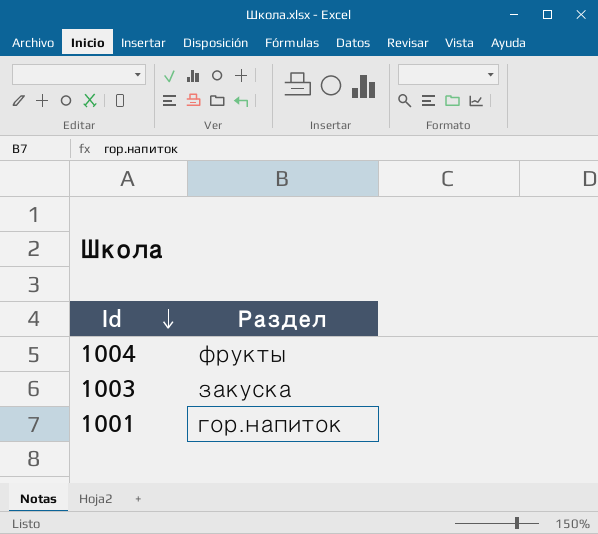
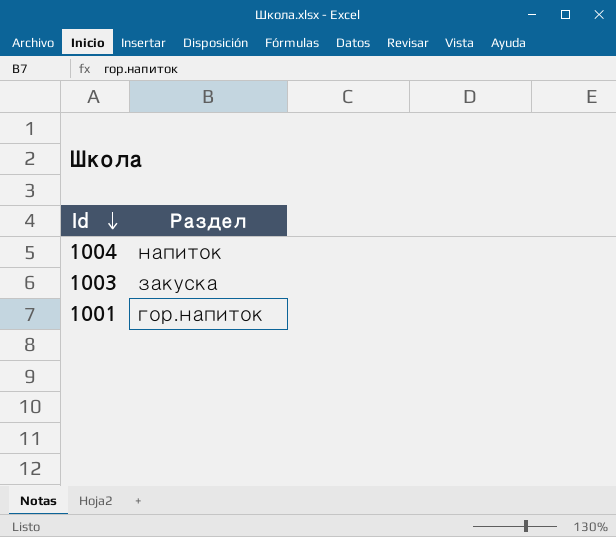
1004 | Раздел: фрукты -> напиток

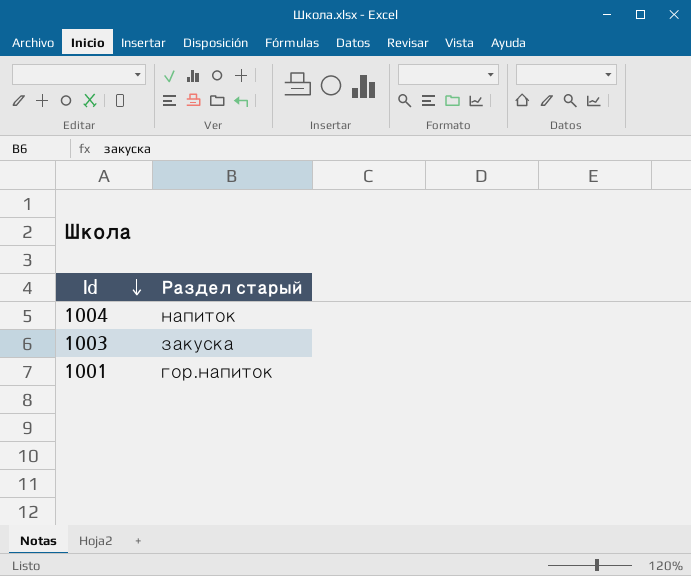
column name: Раздел -> Раздел старый

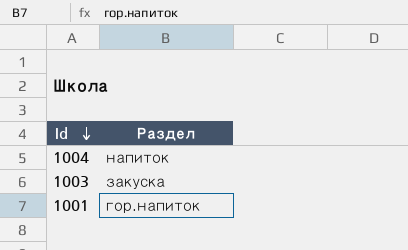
column name: Раздел старый -> Раздел

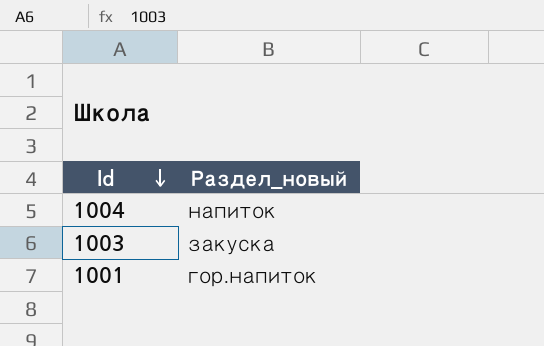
column name: Раздел -> Раздел_новый

